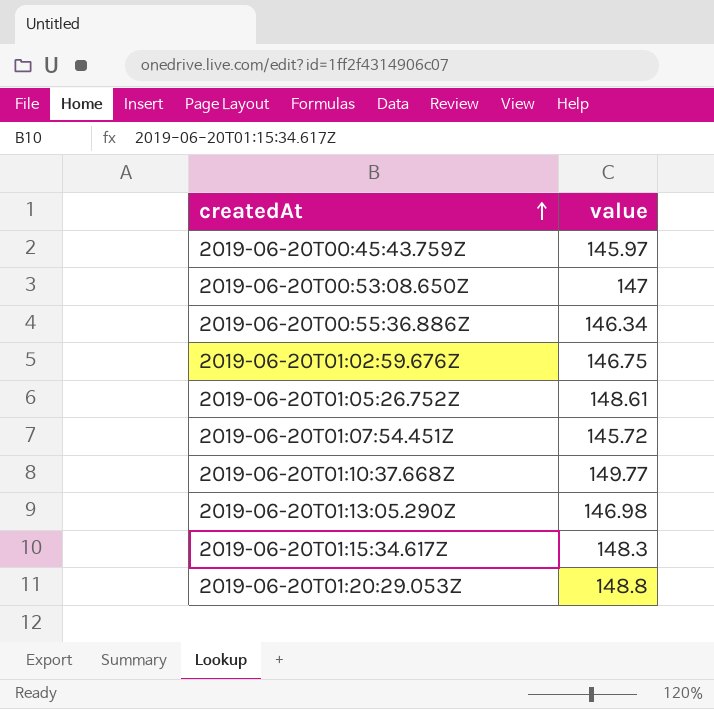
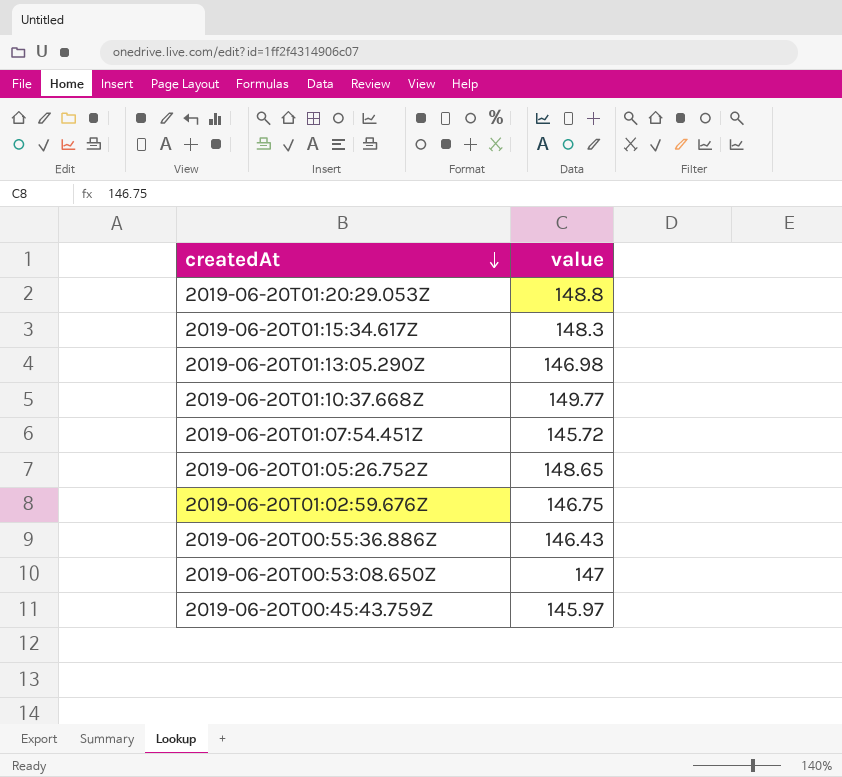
row order: createdAt ascending -> createdAt descending
2019-06-20T01:05:26.752Z | value: 148.61 -> 148.65
2019-06-20T00:55:36.886Z | value: 146.34 -> 146.43

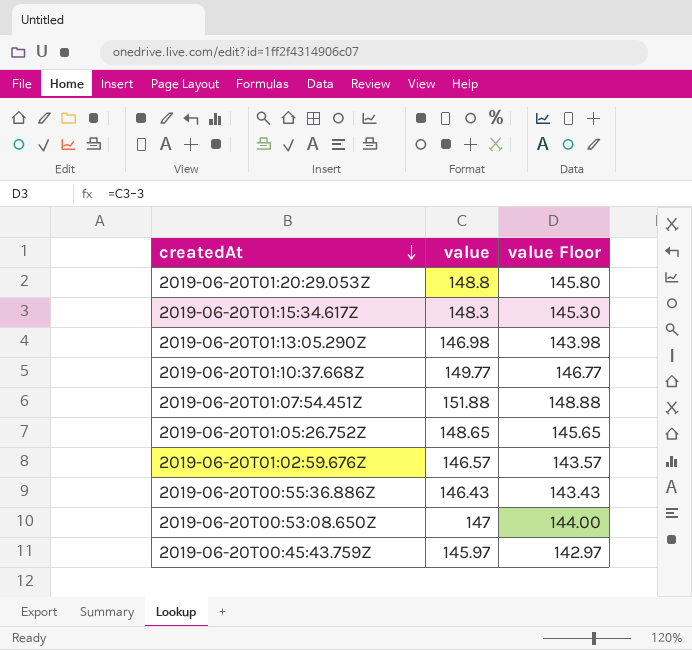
column value Floor | formula: none -> [value] - 3
2019-06-20T01:07:54.451Z | value: 145.72 -> 151.88
2019-06-20T01:02:59.676Z | value: 146.75 -> 146.57

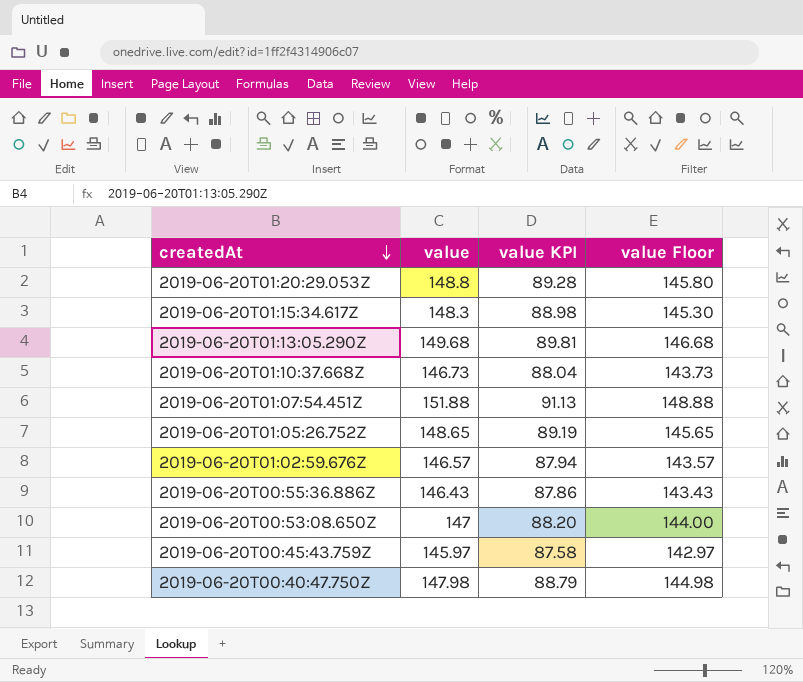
column value KPI | formula: none -> [value] * 0.6
2019-06-20T01:13:05.290Z | value: 146.98 -> 149.68
2019-06-20T01:13:05.290Z | value Floor: 143.98 -> 146.68
2019-06-20T01:10:37.668Z | value: 149.77 -> 146.73
2019-06-20T01:10:37.668Z | value Floor: 146.77 -> 143.73
row 2019-06-20T00:40:47.750Z: none -> 147.98 | 88.79 | 144.98

